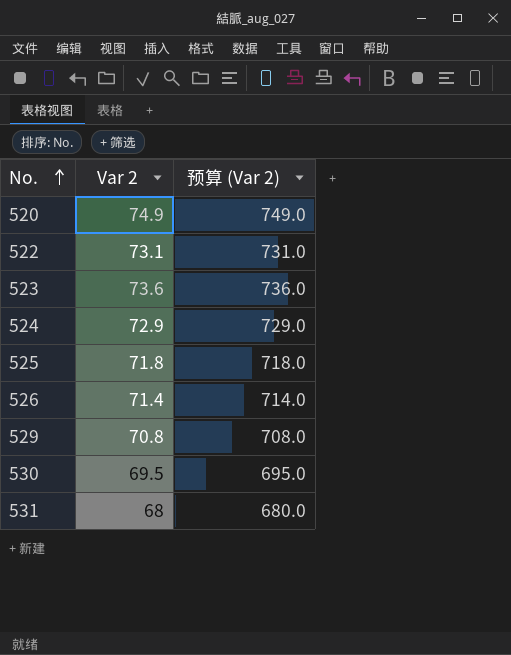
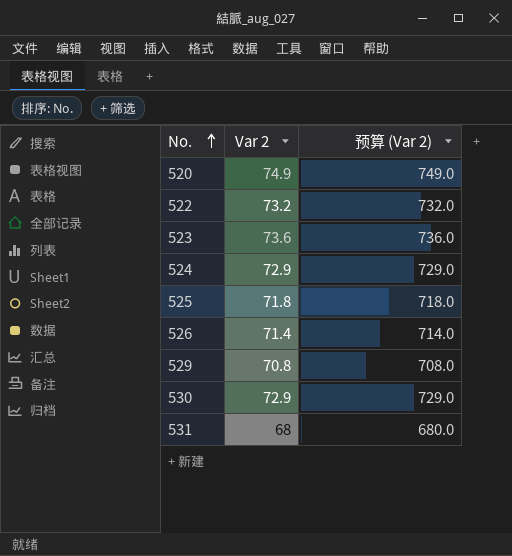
522 | Var 2: 73.1 -> 73.2
522 | 预算 (Var 2): 731.0 -> 732.0
530 | Var 2: 69.5 -> 72.9
530 | 预算 (Var 2): 695.0 -> 729.0

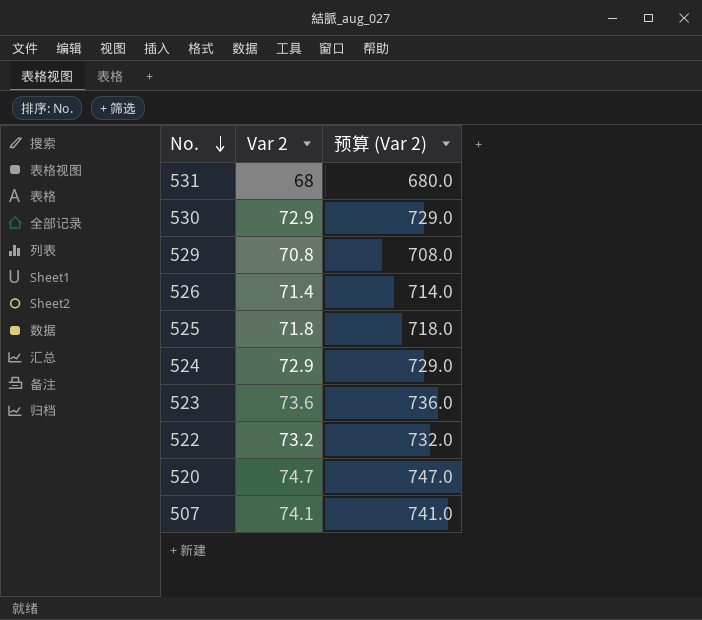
row order: No. ascending -> No. descending
520 | Var 2: 74.9 -> 74.7
520 | 预算 (Var 2): 749.0 -> 747.0
row 507: none -> 74.1 | 741.0

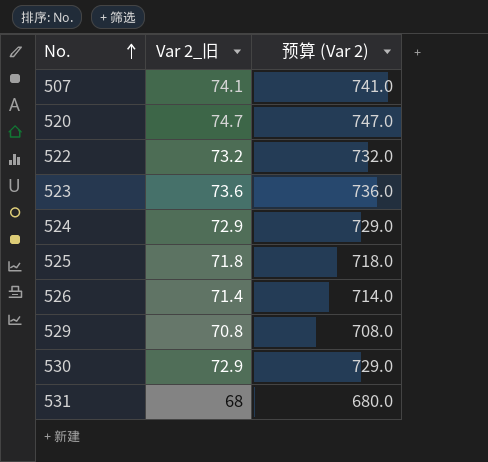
row order: No. descending -> No. ascending
column name: Var 2 -> Var 2_旧

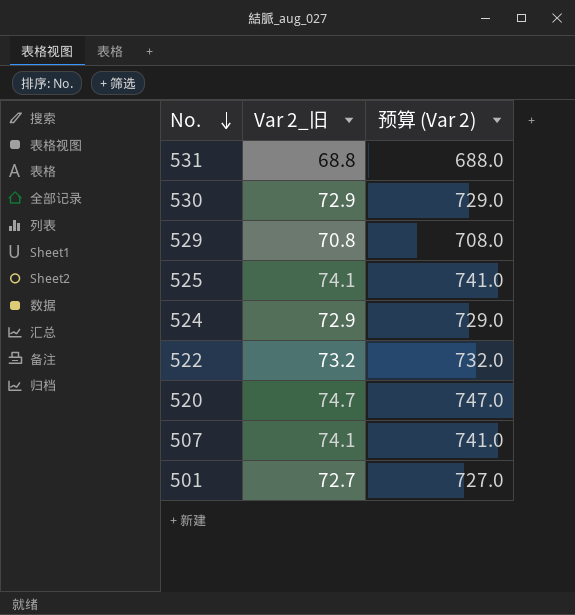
row order: No. ascending -> No. descending
row 523: 73.6 | 736.0 -> none
row 526: 71.4 | 714.0 -> none
531 | Var 2_旧: 68 -> 68.8
531 | 预算 (Var 2): 680.0 -> 688.0
525 | Var 2_旧: 71.8 -> 74.1
525 | 预算 (Var 2): 718.0 -> 741.0
row 501: none -> 72.7 | 727.0

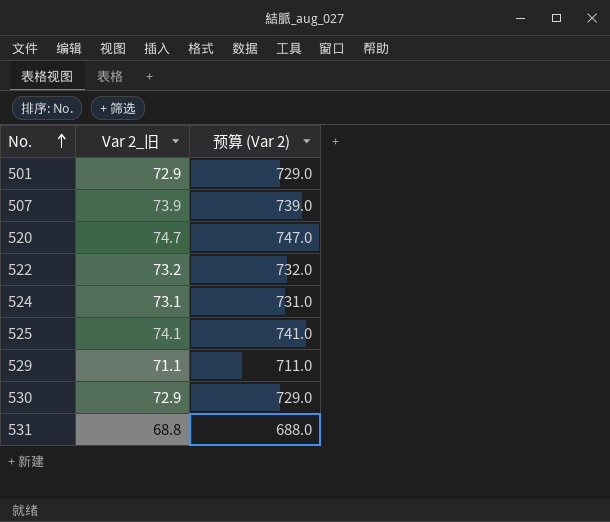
row order: No. descending -> No. ascending
501 | Var 2_旧: 72.7 -> 72.9
501 | 预算 (Var 2): 727.0 -> 729.0
507 | Var 2_旧: 74.1 -> 73.9
507 | 预算 (Var 2): 741.0 -> 739.0
524 | Var 2_旧: 72.9 -> 73.1
524 | 预算 (Var 2): 729.0 -> 731.0
529 | Var 2_旧: 70.8 -> 71.1
529 | 预算 (Var 2): 708.0 -> 711.0

